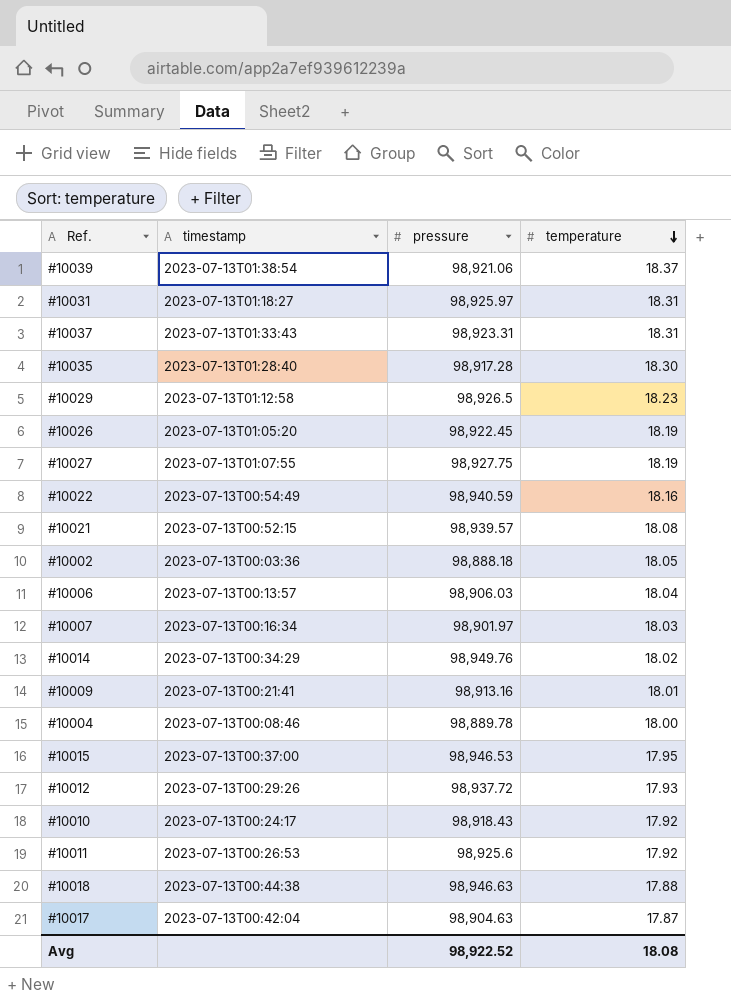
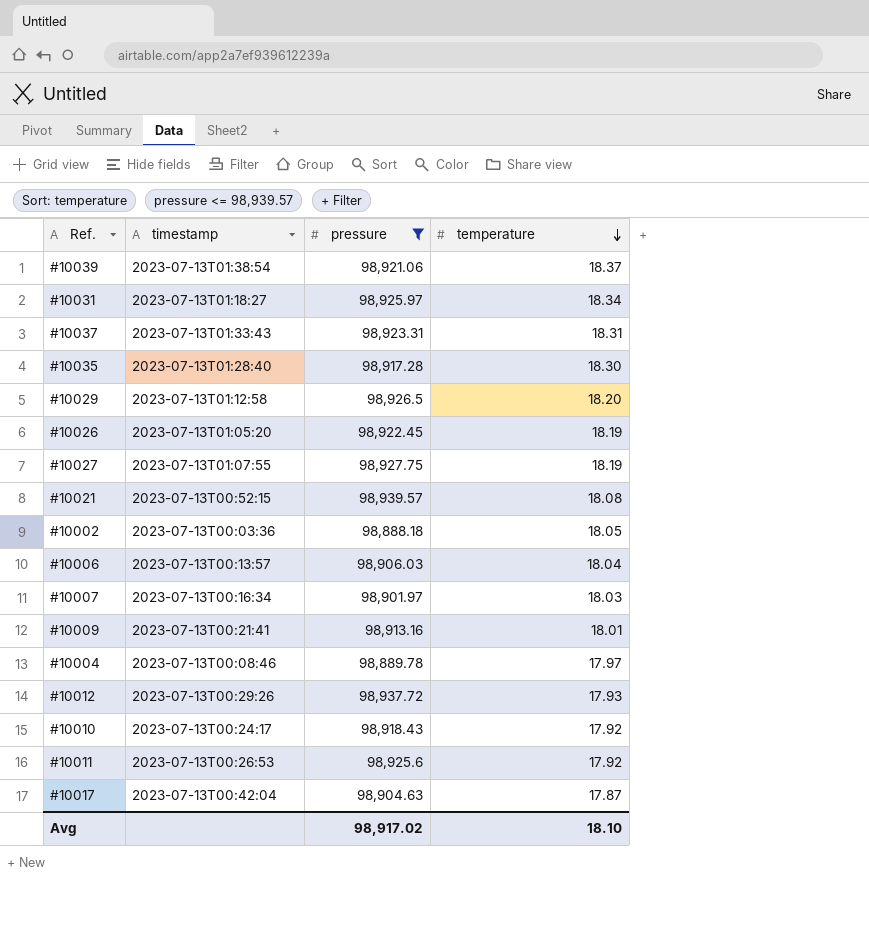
filter: none -> pressure <= 98,939.57
#10031 | temperature: 18.31 -> 18.34
#10029 | temperature: 18.23 -> 18.20
#10004 | temperature: 18.00 -> 17.97
Avg | pressure: 98,922.52 -> 98,917.02
Avg | temperature: 18.08 -> 18.10

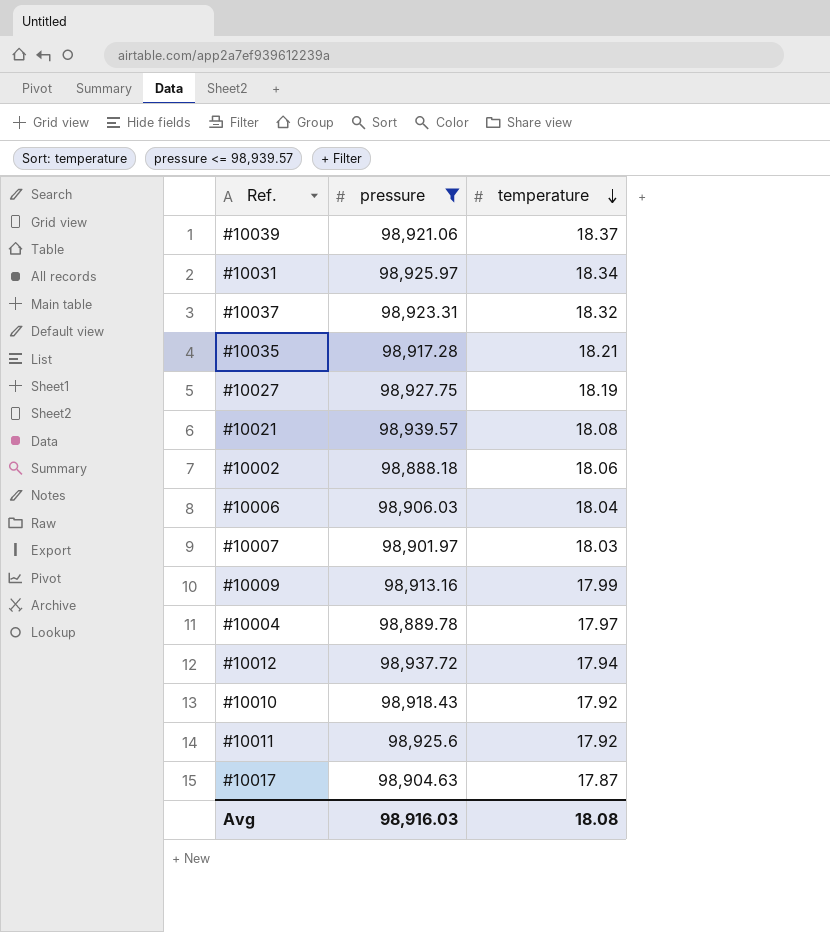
column timestamp | position: 2 -> none
row #10029: 2023-07-13T01:12:58 | 98,926.5 | 18.20 -> none
row #10026: 2023-07-13T01:05:20 | 98,922.45 | 18.19 -> none
#10037 | temperature: 18.31 -> 18.32
#10035 | temperature: 18.30 -> 18.21
#10002 | temperature: 18.05 -> 18.06
#10009 | temperature: 18.01 -> 17.99
#10012 | temperature: 17.93 -> 17.94
Avg | pressure: 98,917.02 -> 98,916.03
Avg | temperature: 18.10 -> 18.08

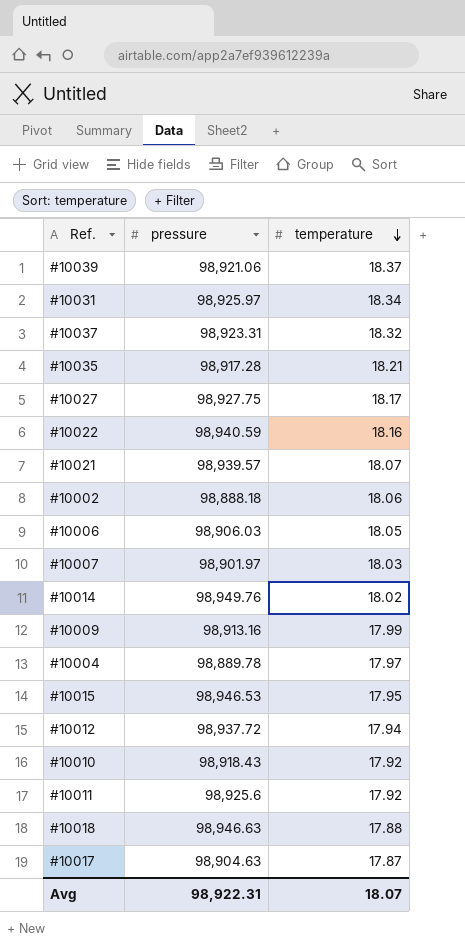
filter: pressure <= 98,939.57 -> none
#10027 | temperature: 18.19 -> 18.17
#10021 | temperature: 18.08 -> 18.07
#10006 | temperature: 18.04 -> 18.05
Avg | pressure: 98,916.03 -> 98,922.31
Avg | temperature: 18.08 -> 18.07

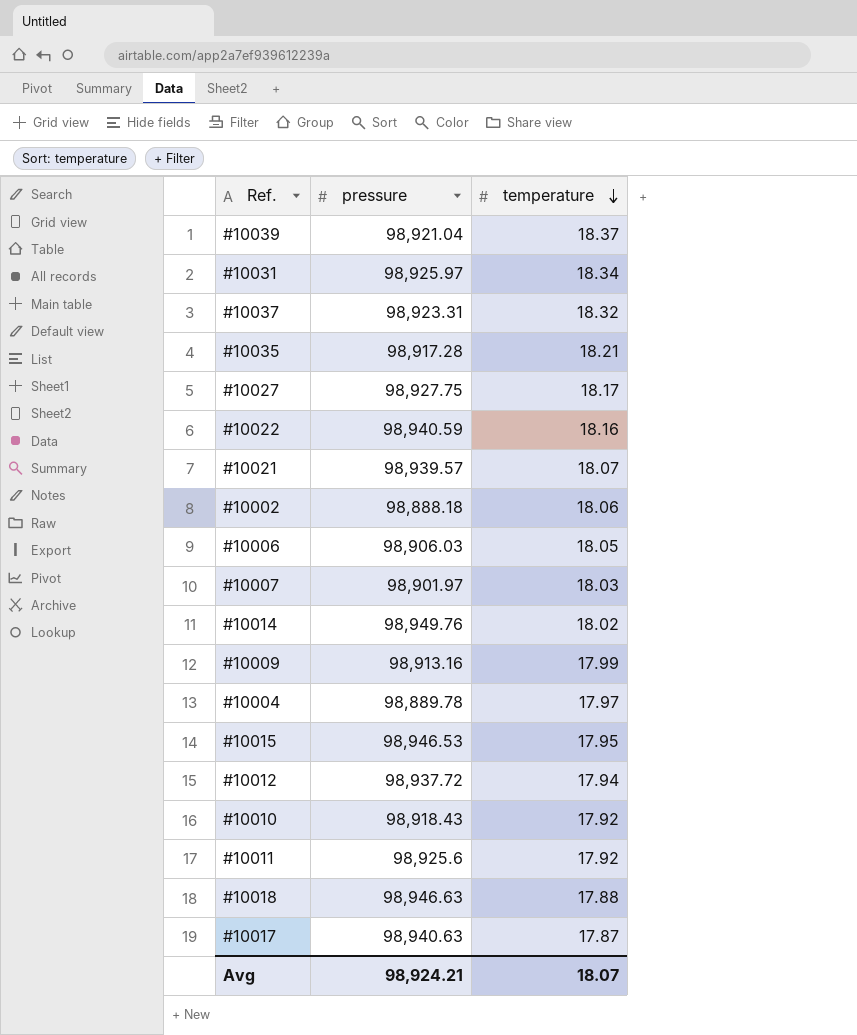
#10039 | pressure: 98,921.06 -> 98,921.04
#10017 | pressure: 98,904.63 -> 98,940.63
Avg | pressure: 98,922.31 -> 98,924.21

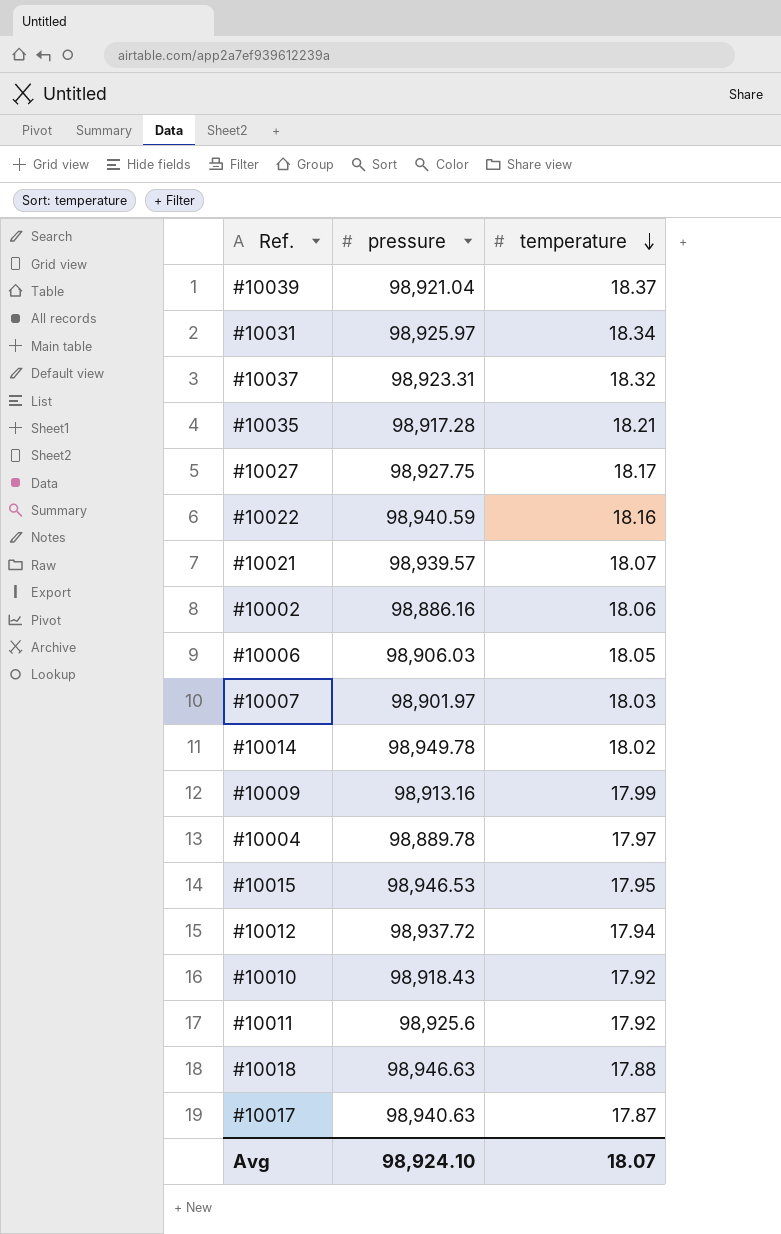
#10002 | pressure: 98,888.18 -> 98,886.16
#10014 | pressure: 98,949.76 -> 98,949.78
Avg | pressure: 98,924.21 -> 98,924.10

